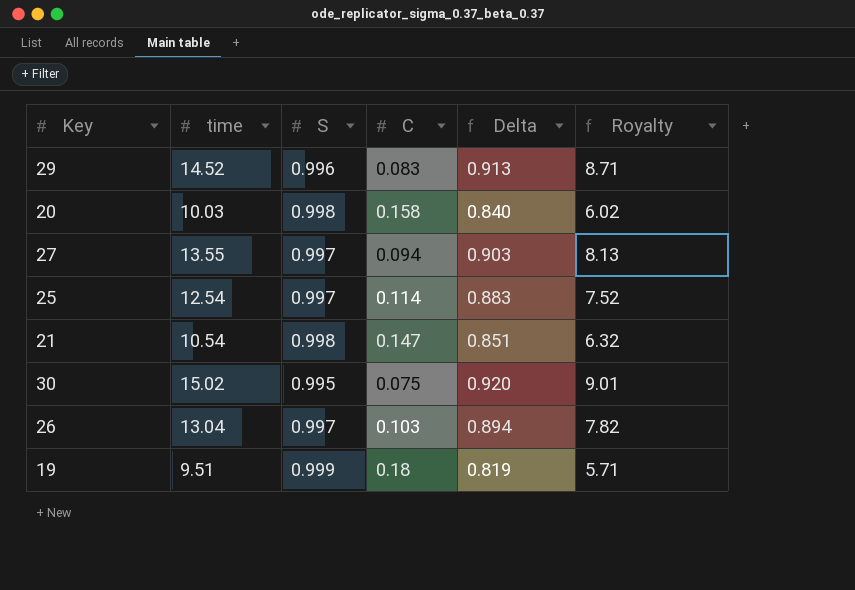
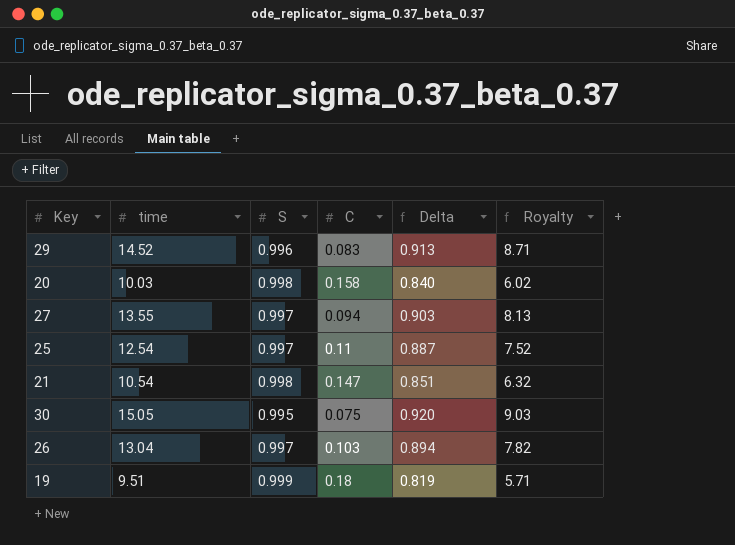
25 | C: 0.114 -> 0.11
25 | Delta: 0.883 -> 0.887
30 | time: 15.02 -> 15.05
30 | Royalty: 9.01 -> 9.03

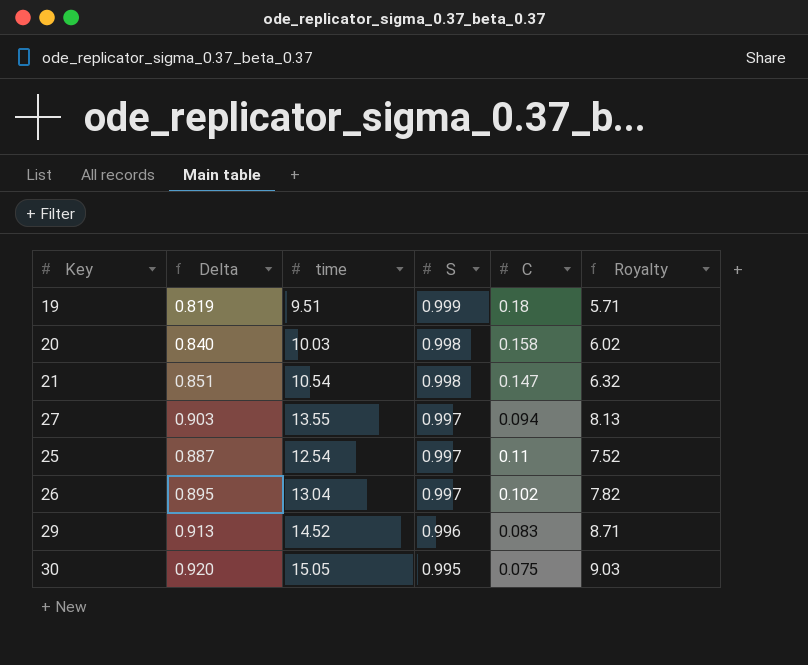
row order: none -> S descending
column Delta | position: 5 -> 2
26 | Delta: 0.894 -> 0.895
26 | C: 0.103 -> 0.102

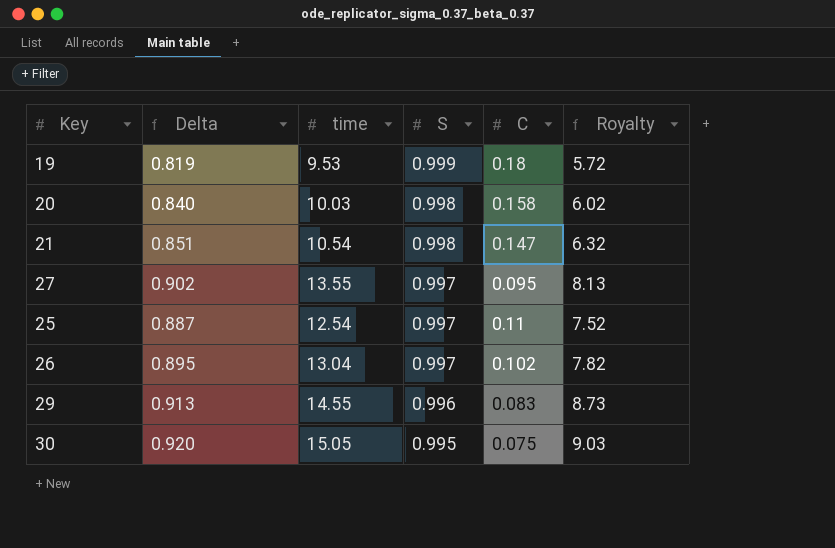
19 | time: 9.51 -> 9.53
19 | Royalty: 5.71 -> 5.72
27 | Delta: 0.903 -> 0.902
27 | C: 0.094 -> 0.095
29 | time: 14.52 -> 14.55
29 | Royalty: 8.71 -> 8.73

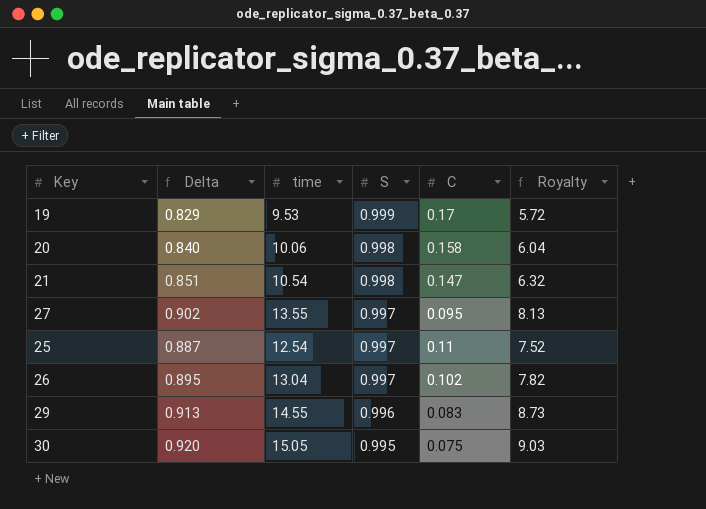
19 | Delta: 0.819 -> 0.829
19 | C: 0.18 -> 0.17
20 | time: 10.03 -> 10.06
20 | Royalty: 6.02 -> 6.04

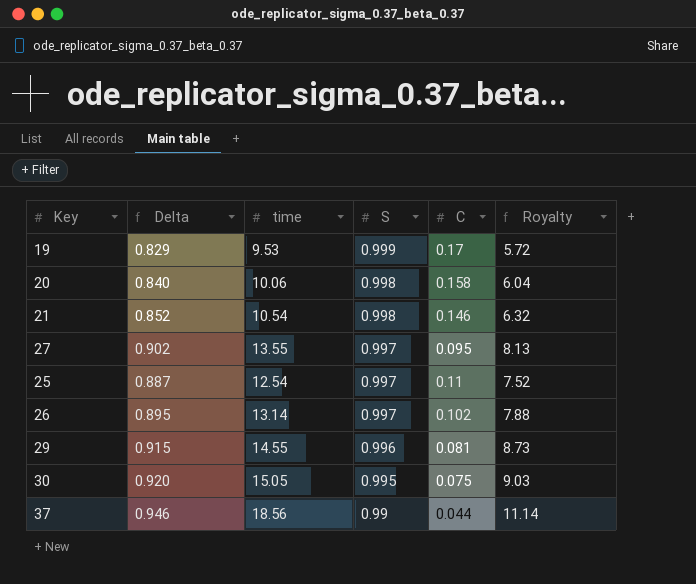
21 | Delta: 0.851 -> 0.852
21 | C: 0.147 -> 0.146
26 | time: 13.04 -> 13.14
26 | Royalty: 7.82 -> 7.88
29 | Delta: 0.913 -> 0.915
29 | C: 0.083 -> 0.081
row 37: none -> 0.946 | 18.56 | 0.99 | 0.044 | 11.14

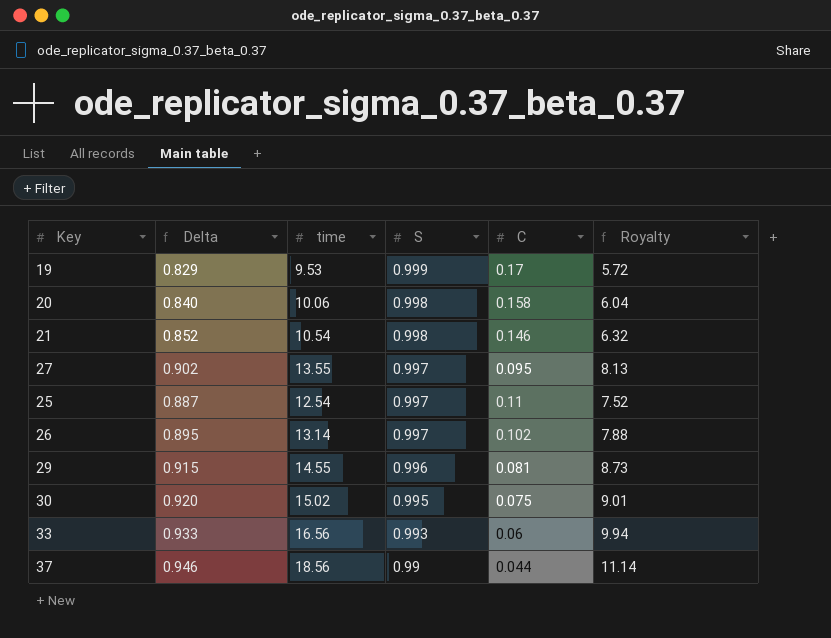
30 | time: 15.05 -> 15.02
30 | Royalty: 9.03 -> 9.01
row 33: none -> 0.933 | 16.56 | 0.993 | 0.06 | 9.94

